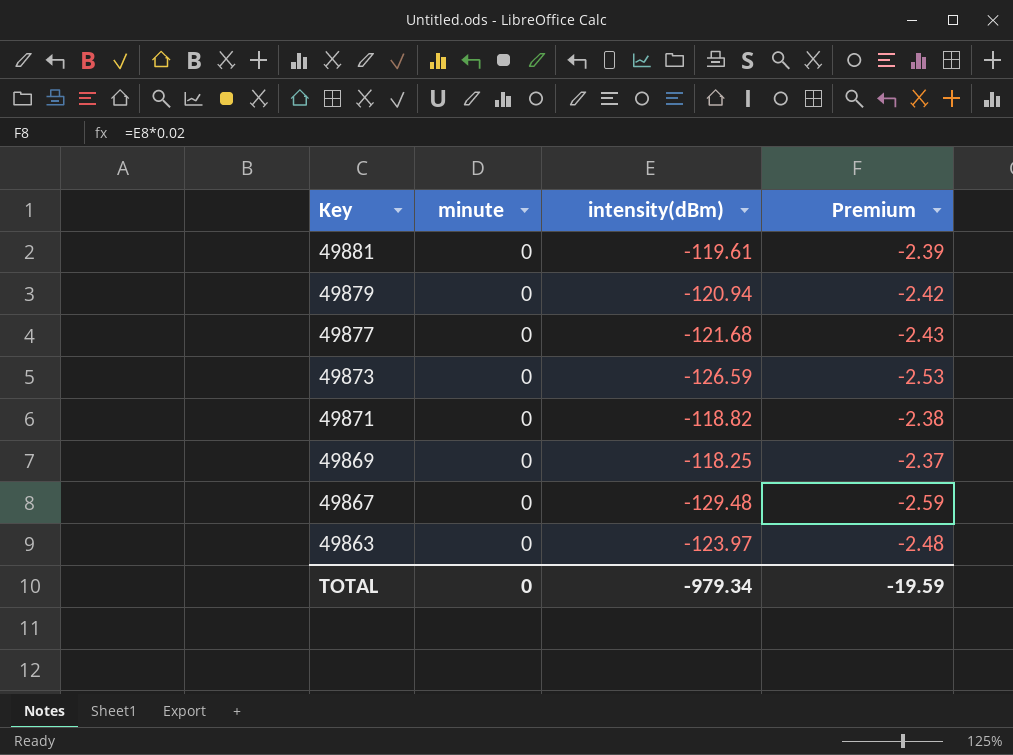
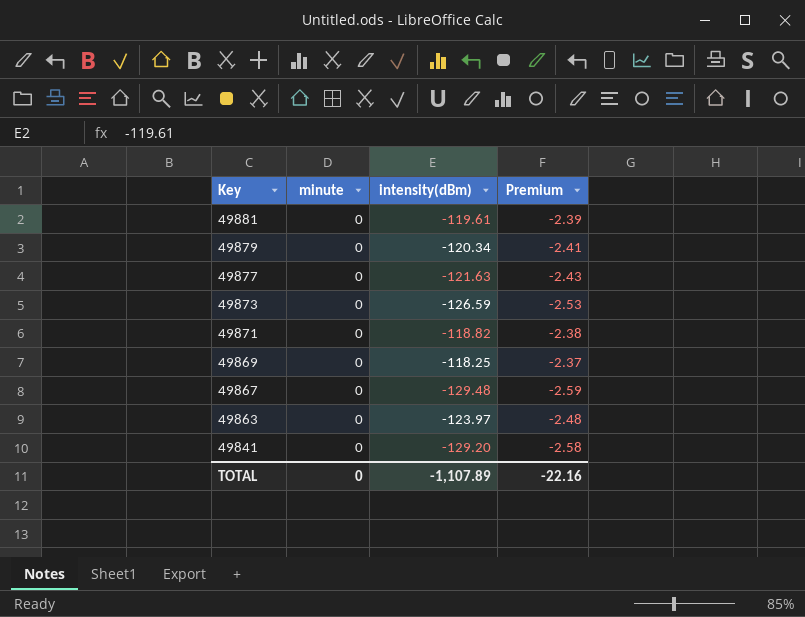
49879 | intensity(dBm): -120.94 -> -120.34
49879 | Premium: -2.42 -> -2.41
49877 | intensity(dBm): -121.68 -> -121.63
row 49841: none -> 0 | -129.20 | -2.58
TOTAL | intensity(dBm): -979.34 -> -1,107.89
TOTAL | Premium: -19.59 -> -22.16

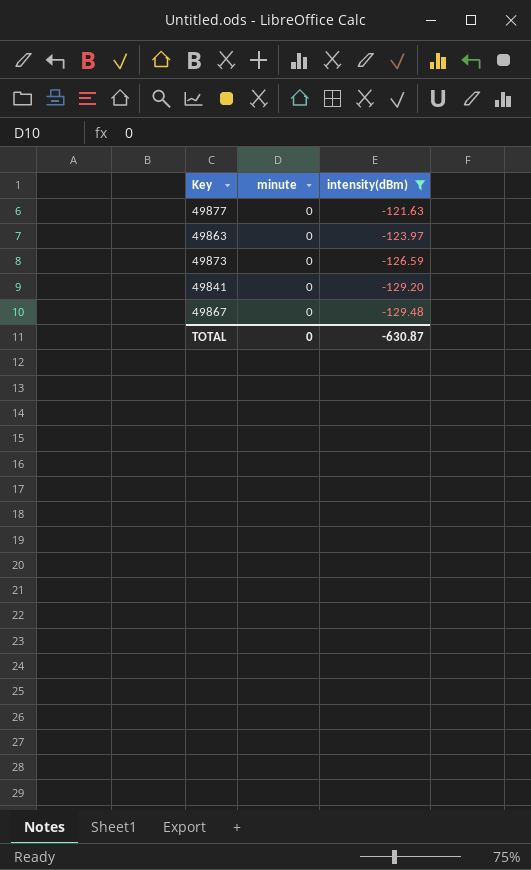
filter: none -> intensity(dBm) <= -121.63
row order: Key descending -> intensity(dBm) descending
column Premium | formula: [intensity(dBm)] * 0.02 -> none
TOTAL | intensity(dBm): -1,107.89 -> -630.87

